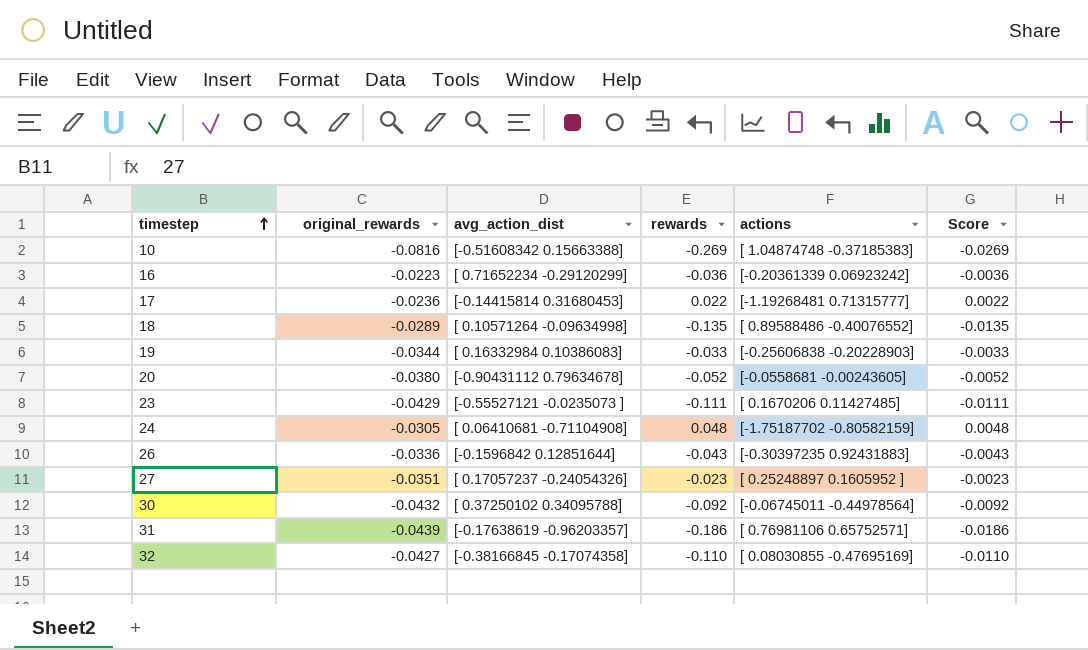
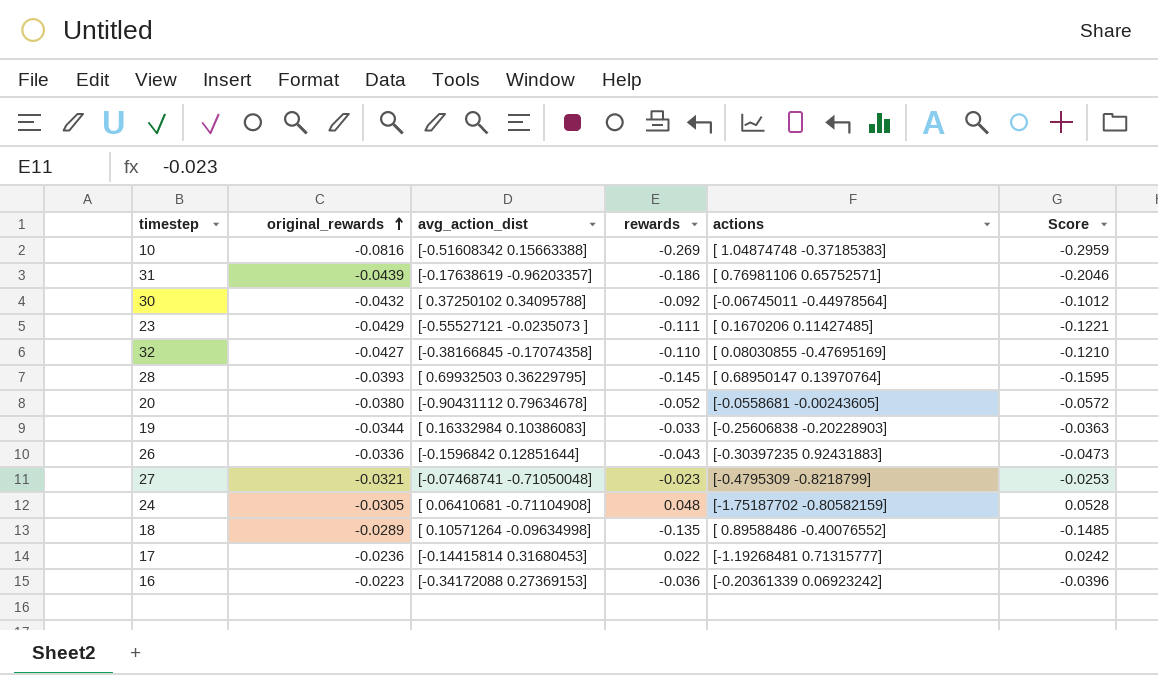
row order: timestep ascending -> original_rewards ascending
column Score | formula: [rewards] * 0.1 -> [rewards] * 1.1
row 28: none -> -0.0393 | [ 0.69932503 0.36229795] | -0.145 | [ 0.68950147 0.13970764] | -0.1595
27 | original_rewards: -0.0351 -> -0.0321
27 | avg_action_dist: [ 0.17057237 -0.24054326] -> [-0.07468741 -0.71050048]
27 | actions: [ 0.25248897 0.1605952 ] -> [-0.4795309 -0.8218799]
16 | avg_action_dist: [ 0.71652234 -0.29120299] -> [-0.34172088 0.27369153]

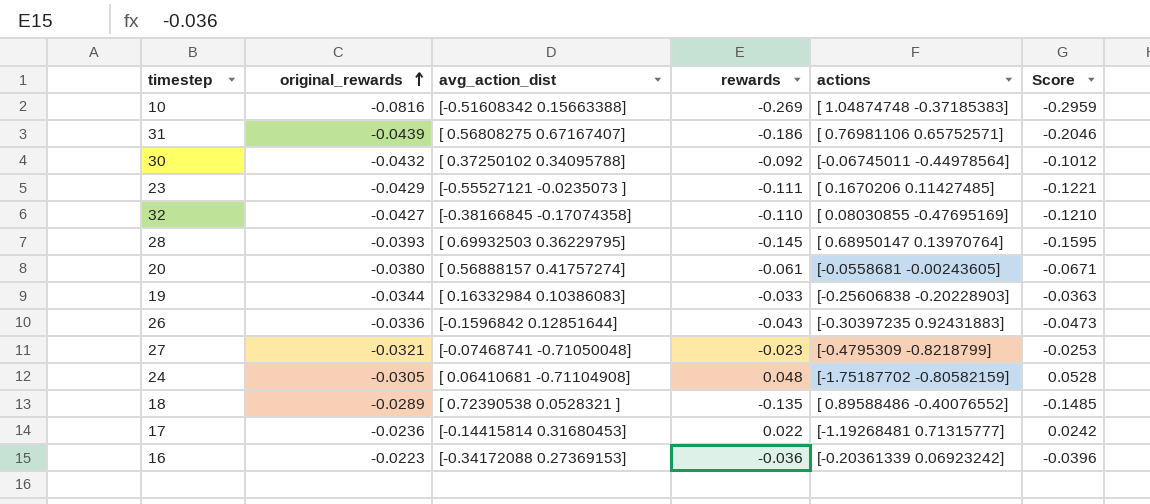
31 | avg_action_dist: [-0.17638619 -0.96203357] -> [ 0.56808275 0.67167407]
20 | avg_action_dist: [-0.90431112 0.79634678] -> [ 0.56888157 0.41757274]
20 | rewards: -0.052 -> -0.061
20 | Score: -0.0572 -> -0.0671
18 | avg_action_dist: [ 0.10571264 -0.09634998] -> [ 0.72390538 0.0528321 ]

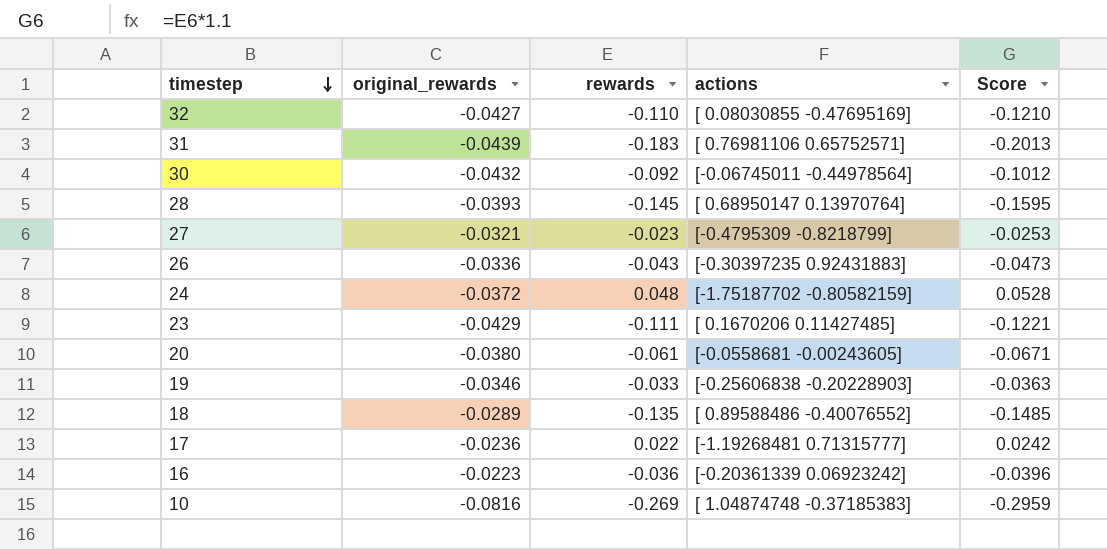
row order: original_rewards ascending -> timestep descending
column avg_action_dist | position: 3 -> none
31 | rewards: -0.186 -> -0.183
31 | Score: -0.2046 -> -0.2013
24 | original_rewards: -0.0305 -> -0.0372
19 | original_rewards: -0.0344 -> -0.0346

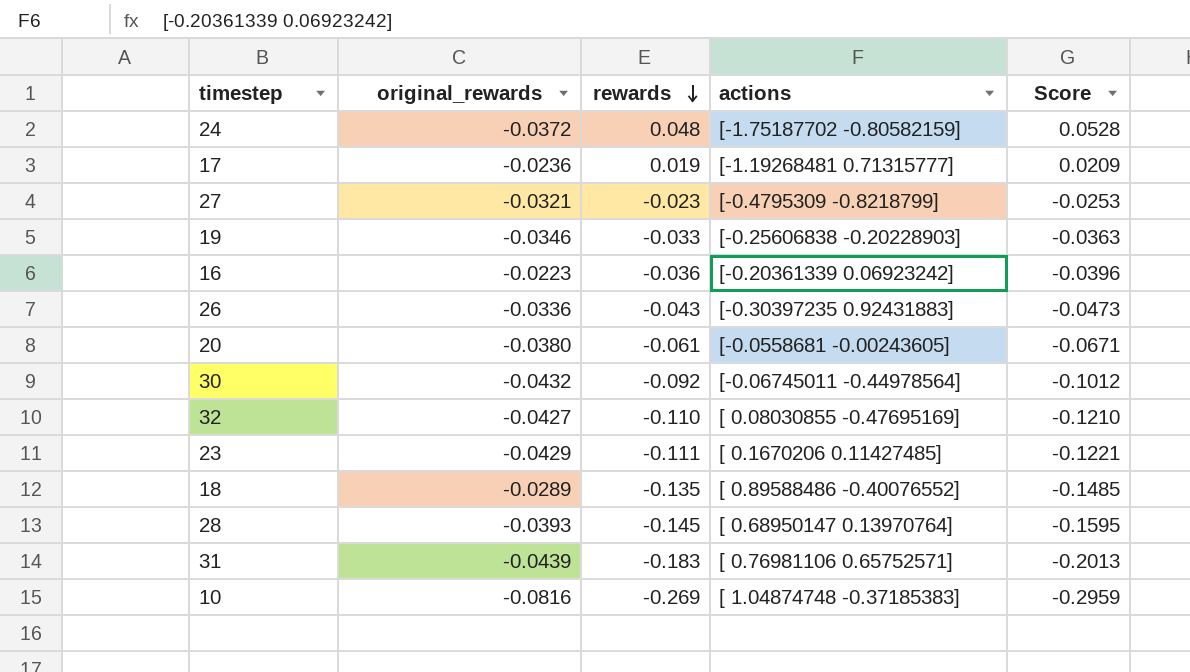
row order: timestep descending -> rewards descending
17 | rewards: 0.022 -> 0.019
17 | Score: 0.0242 -> 0.0209

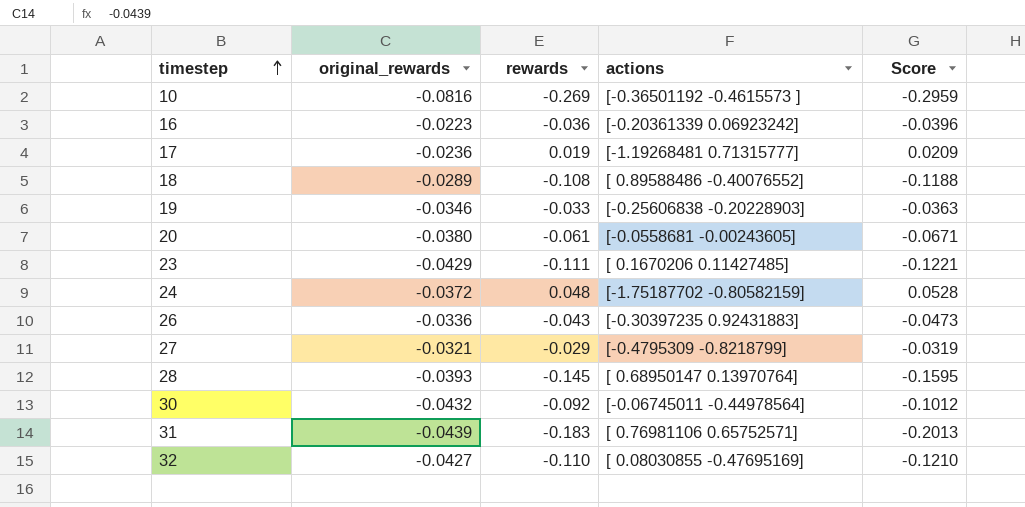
row order: rewards descending -> timestep ascending
10 | actions: [ 1.04874748 -0.37185383] -> [-0.36501192 -0.4615573 ]
18 | rewards: -0.135 -> -0.108
18 | Score: -0.1485 -> -0.1188
27 | rewards: -0.023 -> -0.029
27 | Score: -0.0253 -> -0.0319

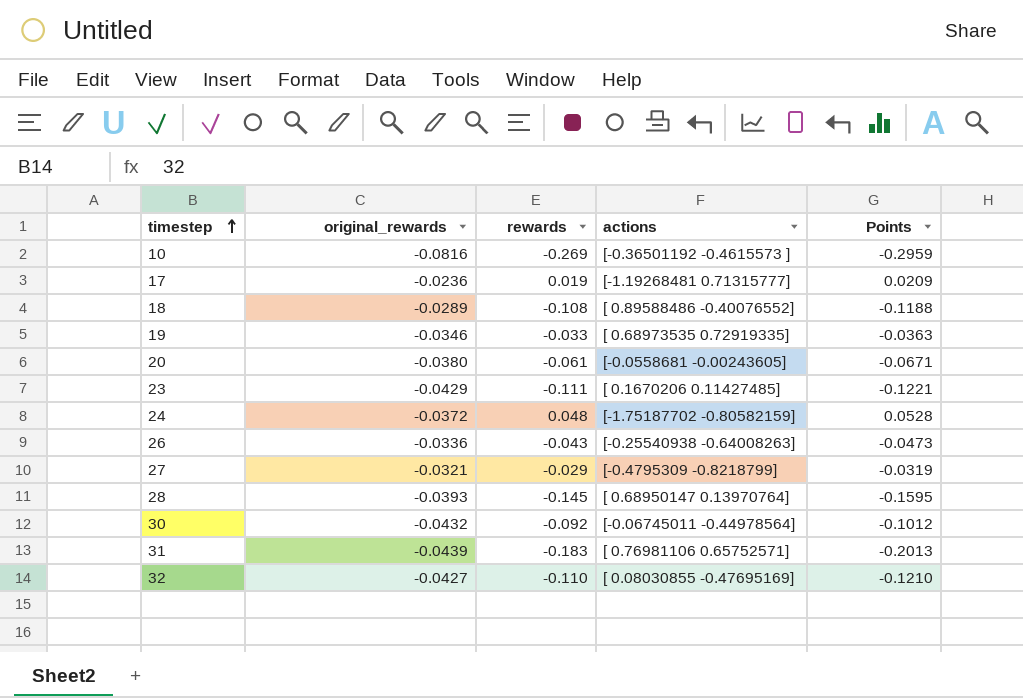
column name: Score -> Points
row 16: -0.0223 | -0.036 | [-0.20361339 0.06923242] | -0.0396 -> none
19 | actions: [-0.25606838 -0.20228903] -> [ 0.68973535 0.72919335]
26 | actions: [-0.30397235 0.92431883] -> [-0.25540938 -0.64008263]

